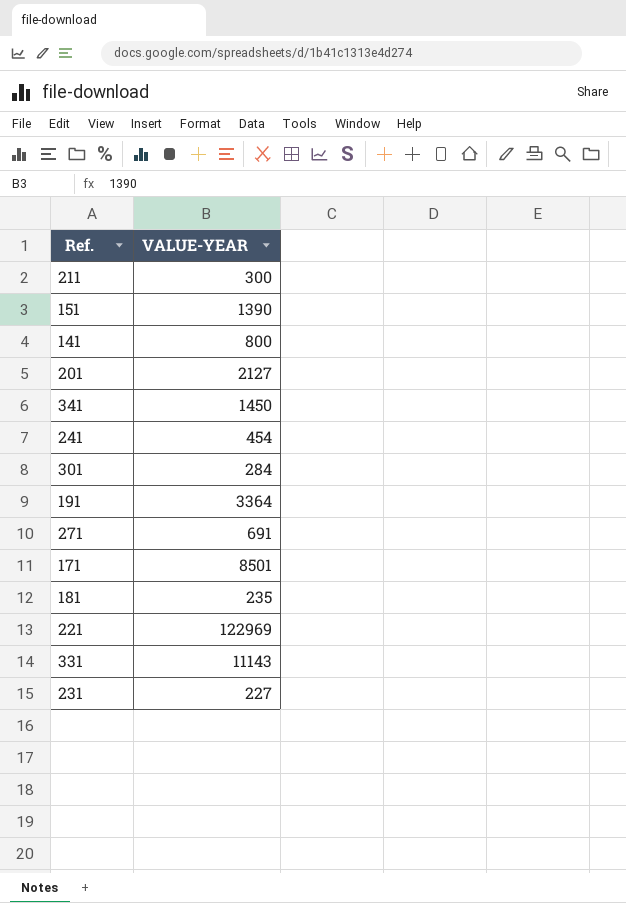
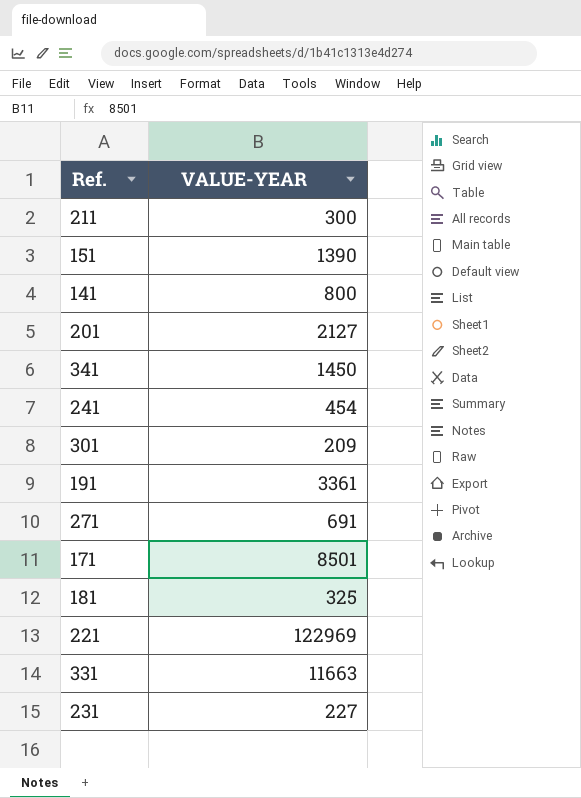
301 | VALUE-YEAR: 284 -> 209
191 | VALUE-YEAR: 3364 -> 3361
181 | VALUE-YEAR: 235 -> 325
331 | VALUE-YEAR: 11143 -> 11663

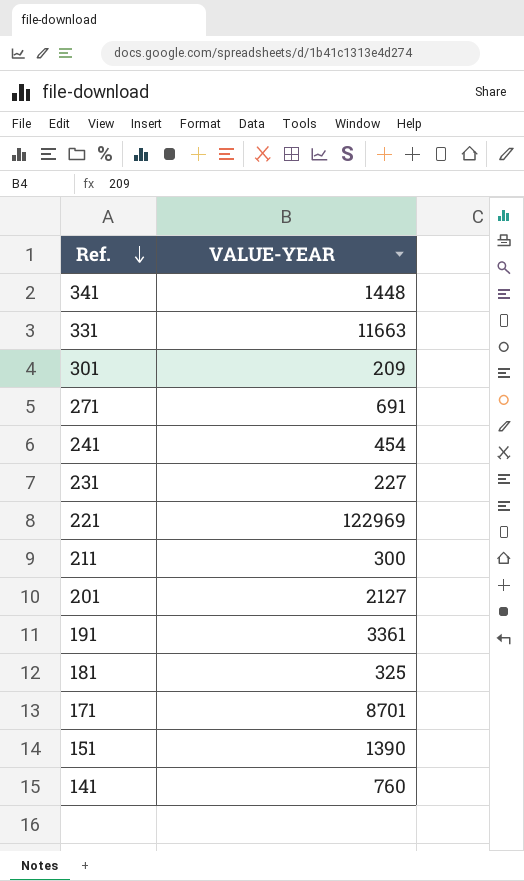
row order: none -> Ref. descending
341 | VALUE-YEAR: 1450 -> 1448
171 | VALUE-YEAR: 8501 -> 8701
141 | VALUE-YEAR: 800 -> 760

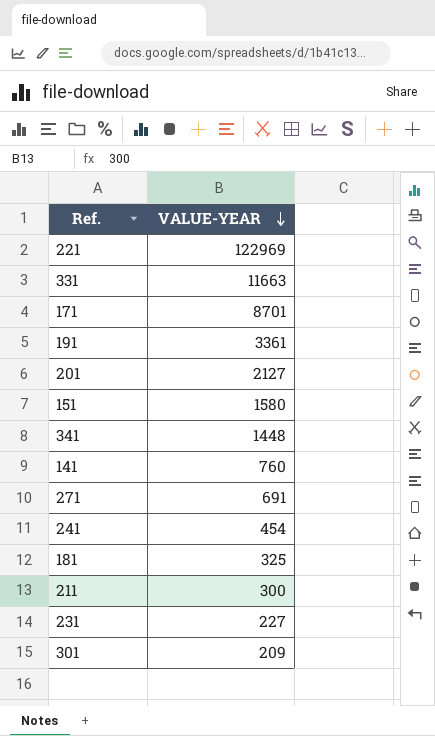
row order: Ref. descending -> VALUE-YEAR descending
151 | VALUE-YEAR: 1390 -> 1580

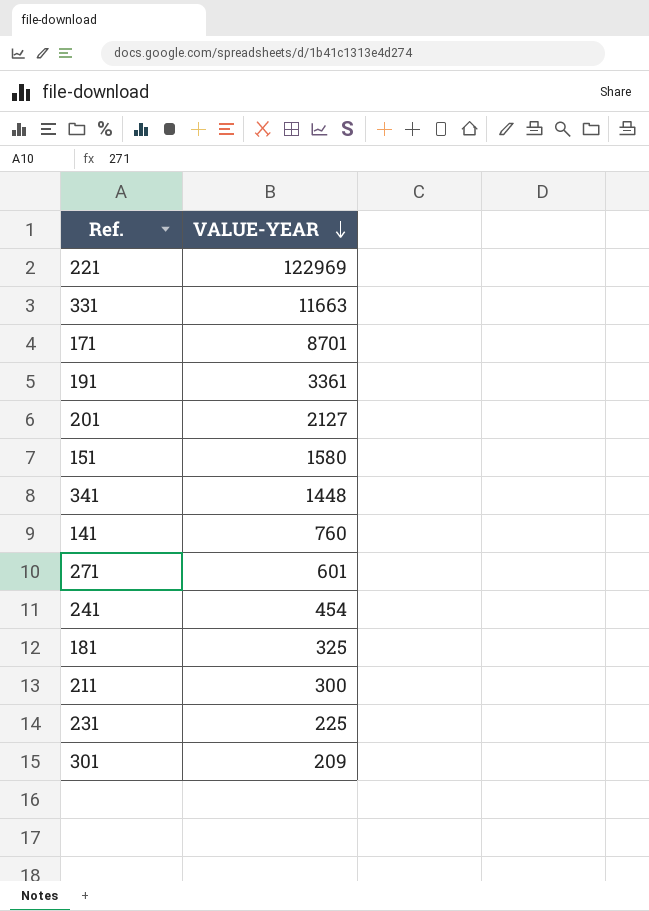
271 | VALUE-YEAR: 691 -> 601
231 | VALUE-YEAR: 227 -> 225

